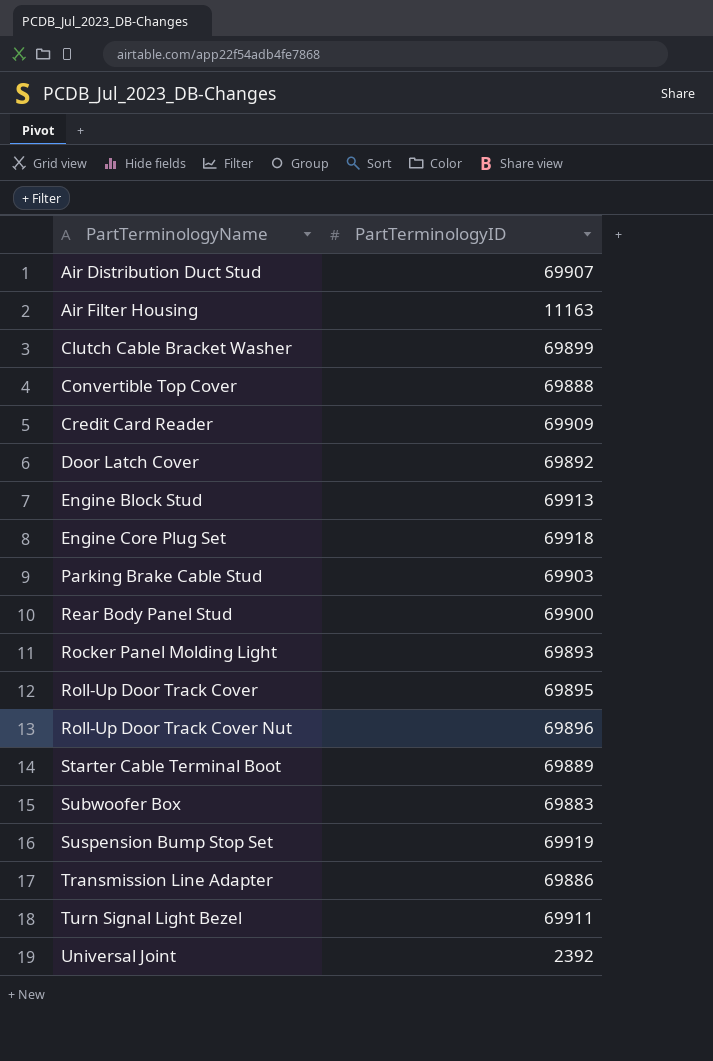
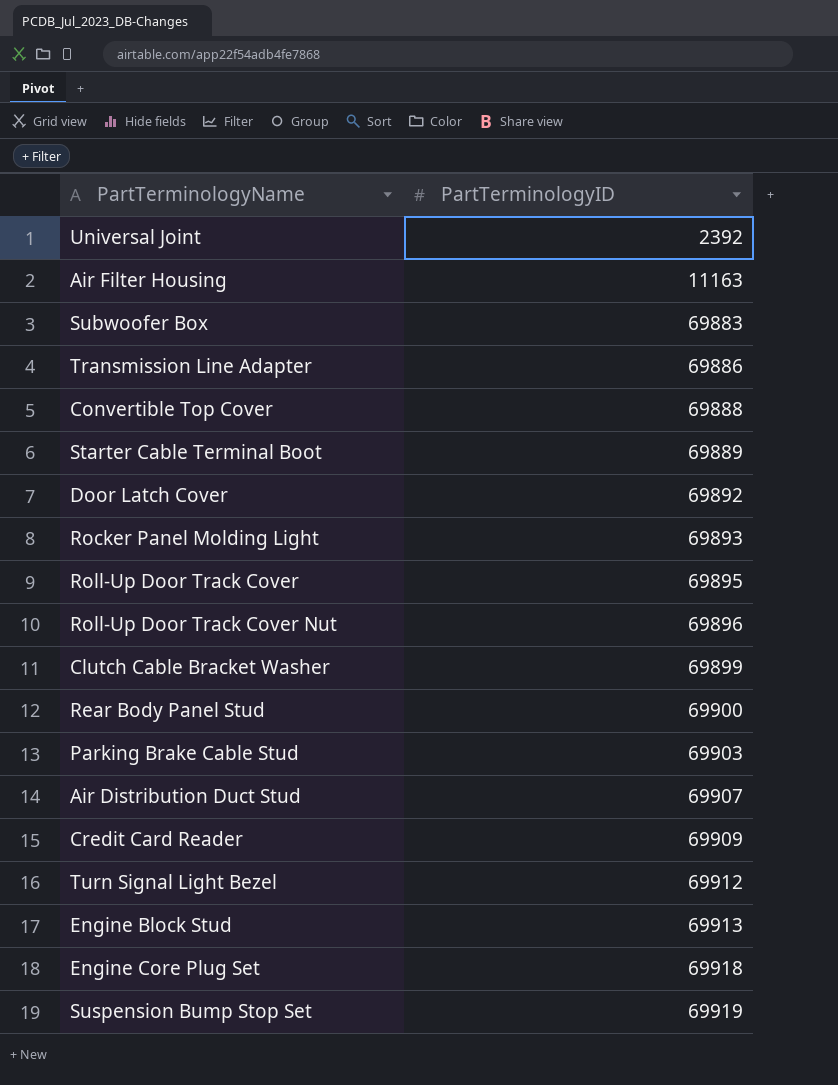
row order: PartTerminologyName ascending -> PartTerminologyID ascending
Turn Signal Light Bezel | PartTerminologyID: 69911 -> 69912

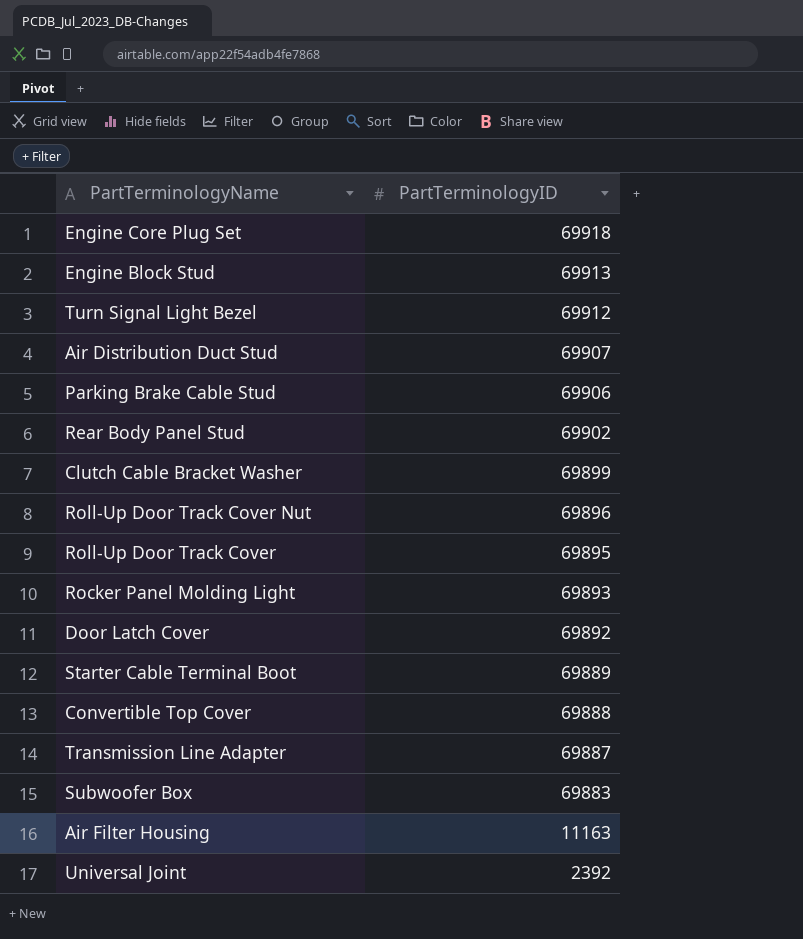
row order: PartTerminologyID ascending -> PartTerminologyID descending
row Credit Card Reader: 69909 -> none
row Suspension Bump Stop Set: 69919 -> none
Parking Brake Cable Stud | PartTerminologyID: 69903 -> 69906
Rear Body Panel Stud | PartTerminologyID: 69900 -> 69902
Transmission Line Adapter | PartTerminologyID: 69886 -> 69887

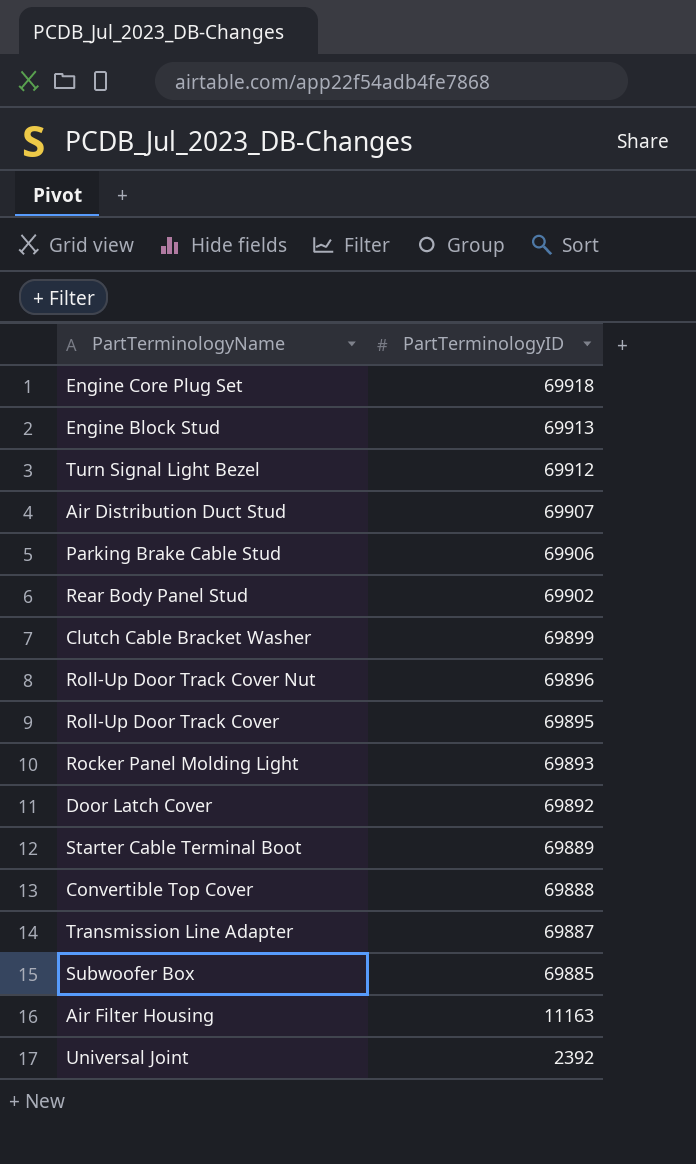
Subwoofer Box | PartTerminologyID: 69883 -> 69885

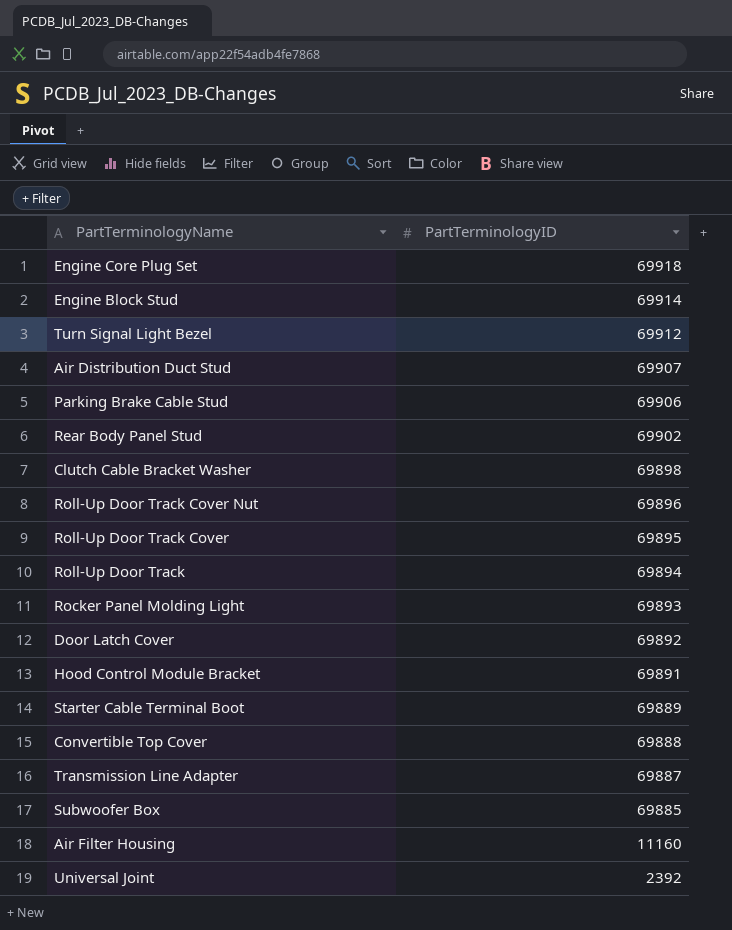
Engine Block Stud | PartTerminologyID: 69913 -> 69914
Clutch Cable Bracket Washer | PartTerminologyID: 69899 -> 69898
row Roll-Up Door Track: none -> 69894
row Hood Control Module Bracket: none -> 69891
Air Filter Housing | PartTerminologyID: 11163 -> 11160

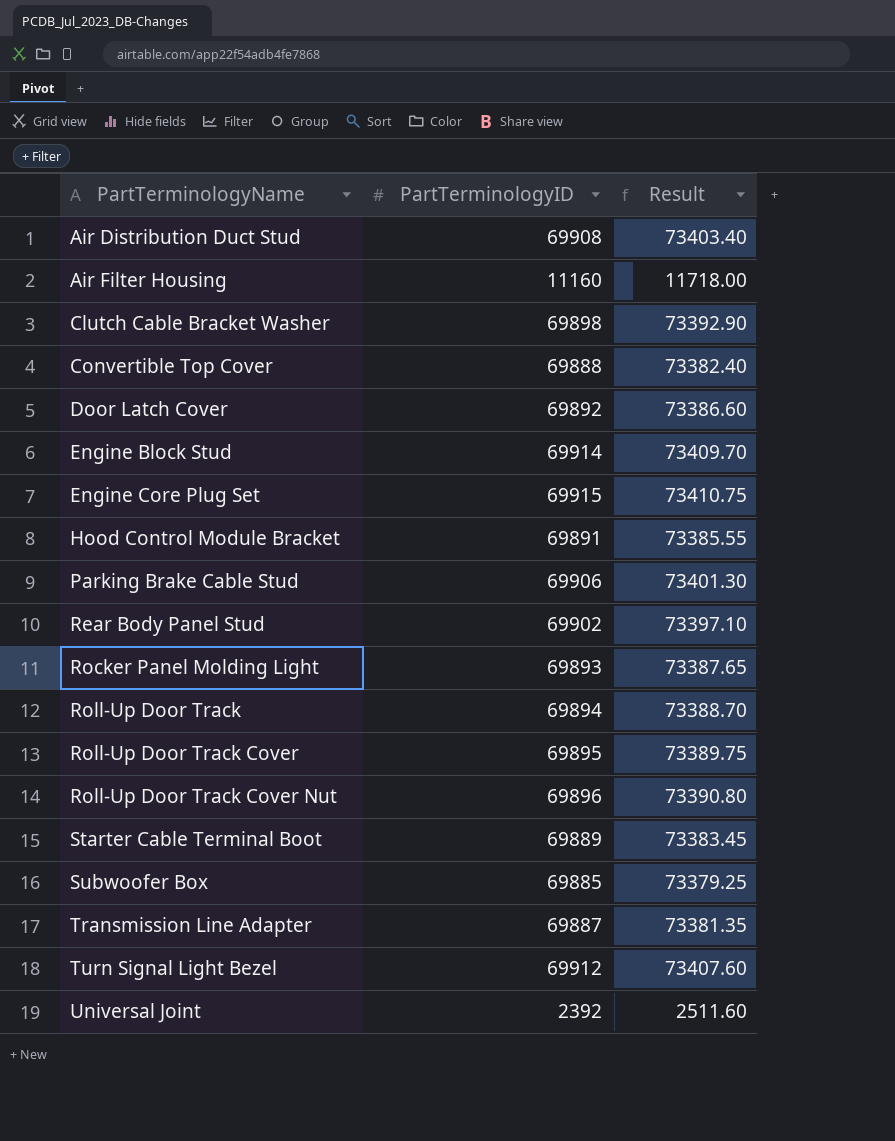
row order: PartTerminologyID descending -> PartTerminologyName ascending
column Result | formula: none -> [PartTerminologyID] * 1.05
Air Distribution Duct Stud | PartTerminologyID: 69907 -> 69908
Engine Core Plug Set | PartTerminologyID: 69918 -> 69915

